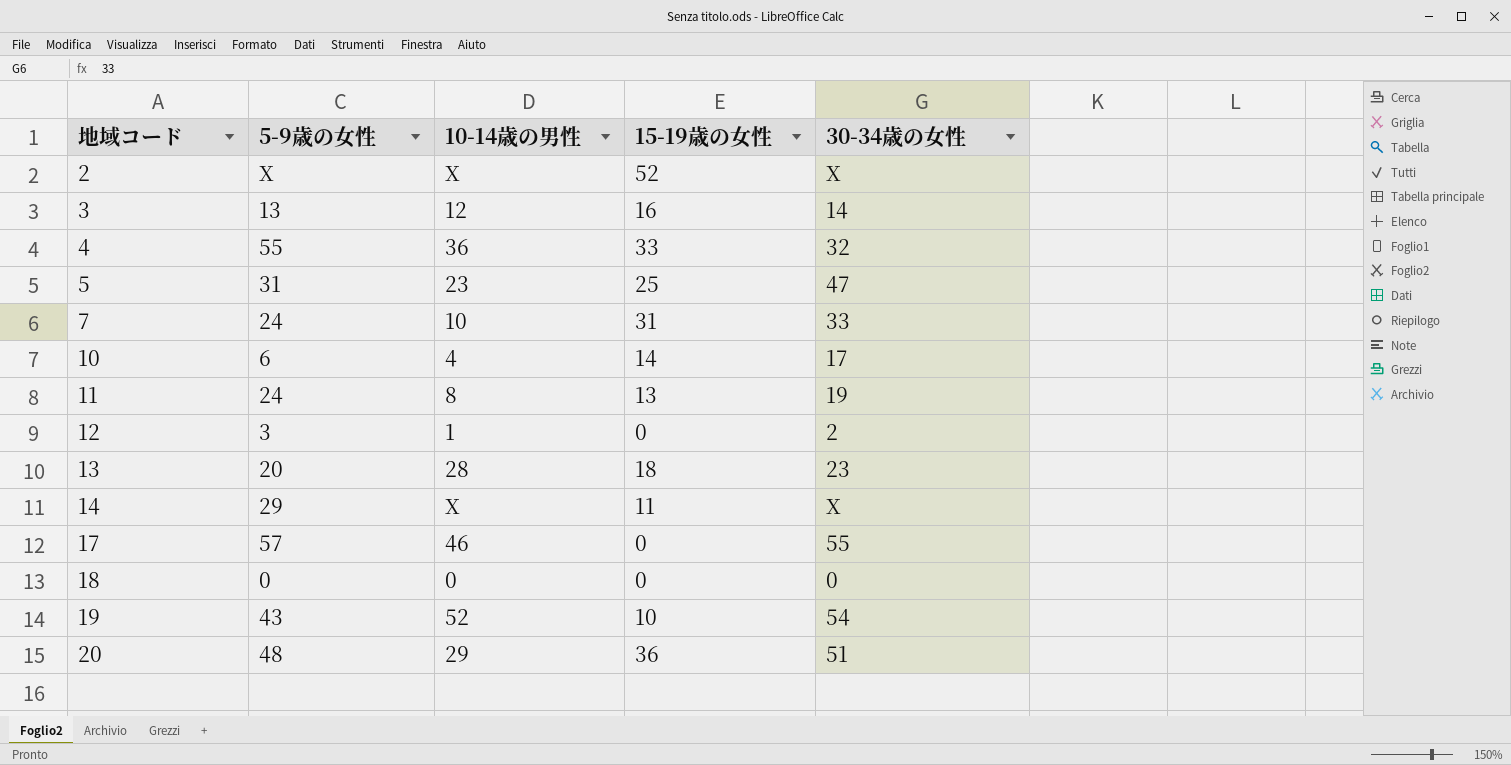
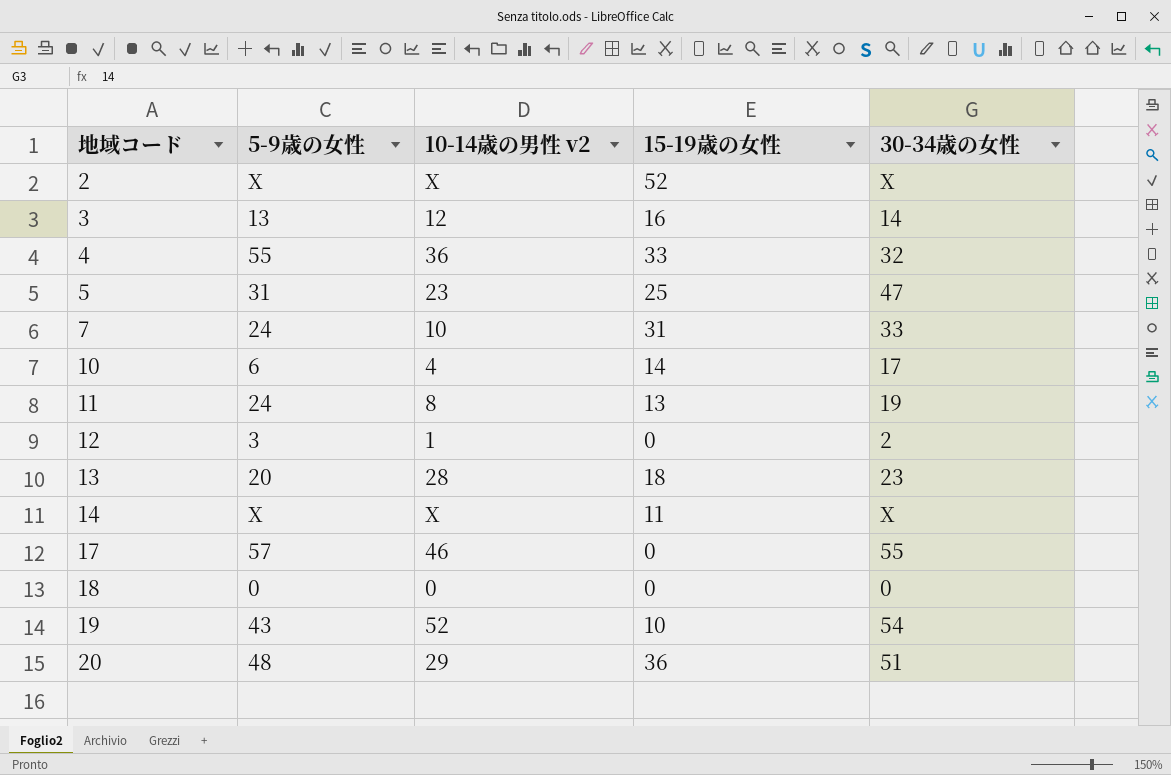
column name: 10-14歳の男性 -> 10-14歳の男性 v2
14 | 5-9歳の女性: 29 -> X

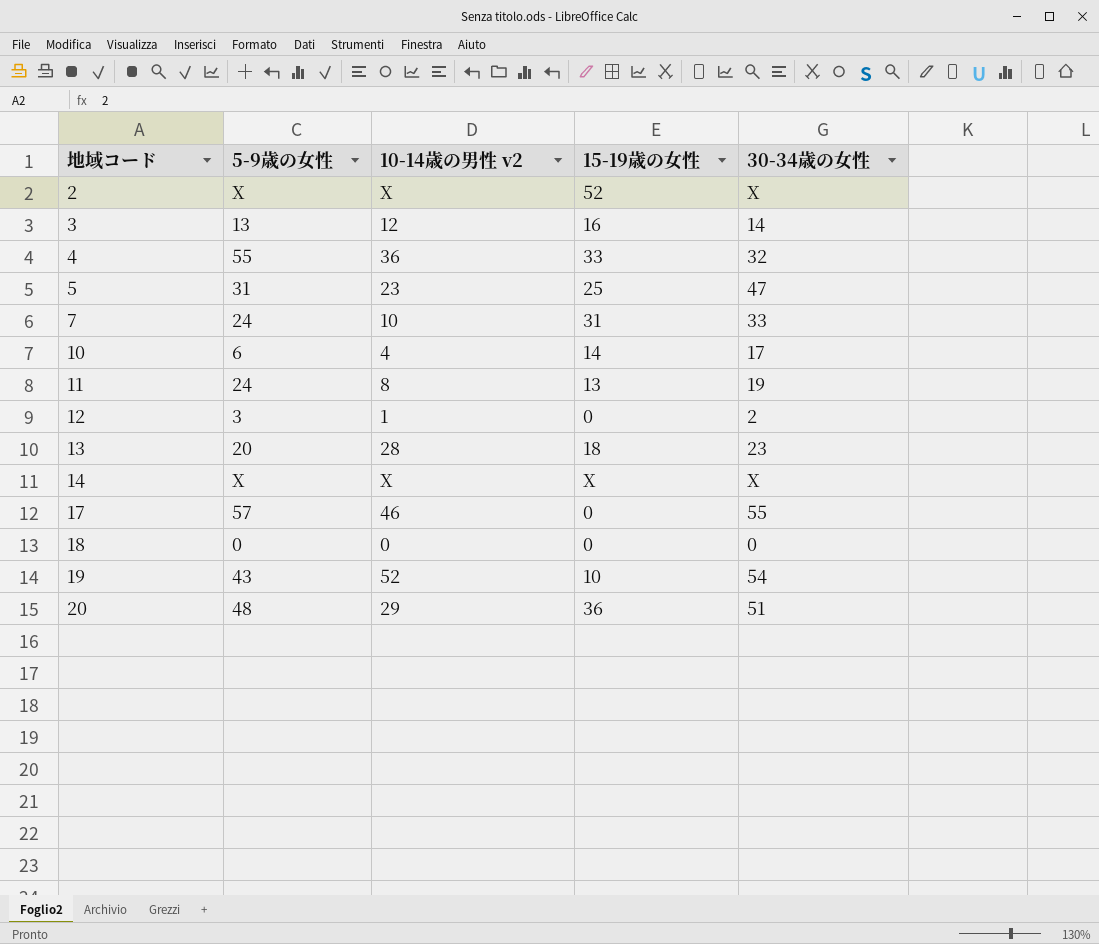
14 | 15-19歳の女性: 11 -> X

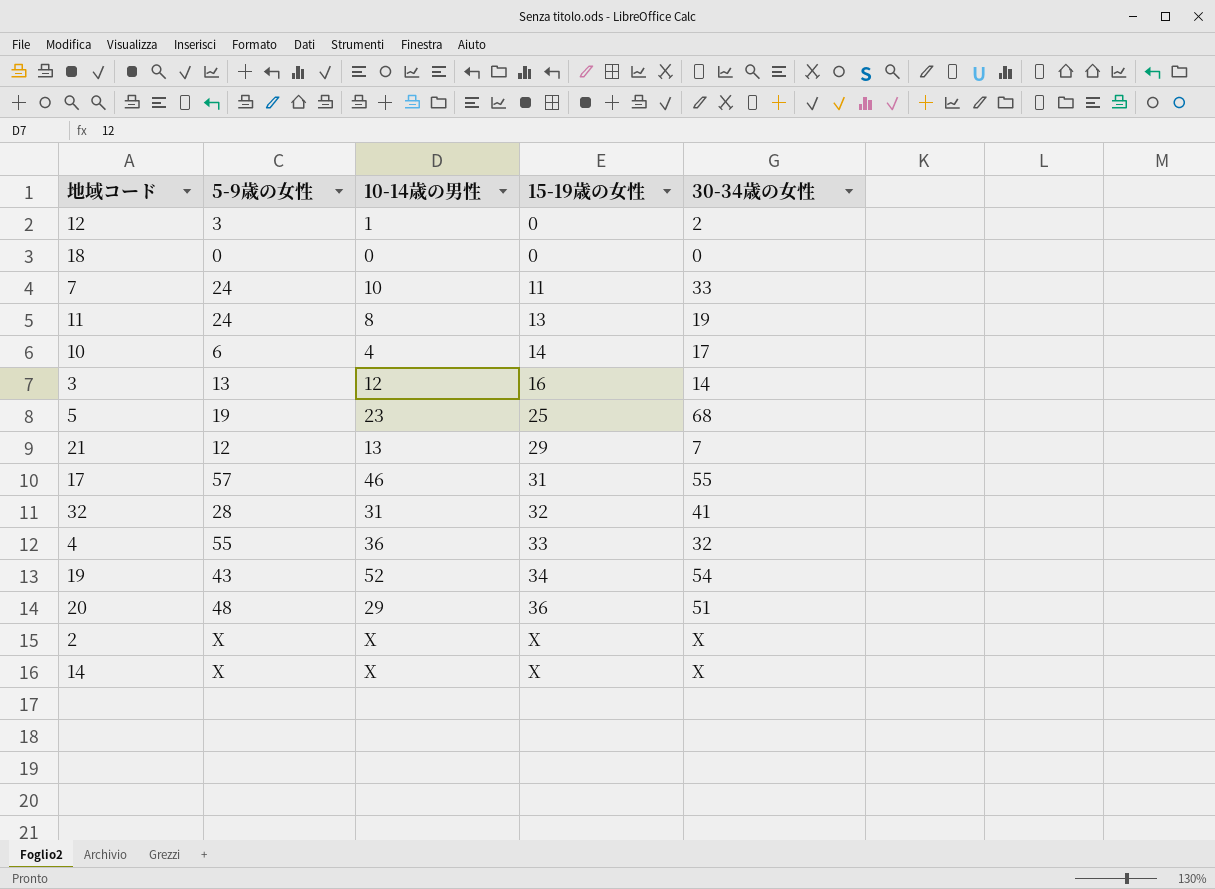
row order: 地域コード ascending -> 15-19歳の女性 ascending
column name: 10-14歳の男性 v2 -> 10-14歳の男性
row 13: 20 | 28 | 18 | 23 -> none
7 | 15-19歳の女性: 31 -> 11
5 | 5-9歳の女性: 31 -> 19
5 | 30-34歳の女性: 47 -> 68
row 21: none -> 12 | 13 | 29 | 7
17 | 15-19歳の女性: 0 -> 31
row 32: none -> 28 | 31 | 32 | 41
19 | 15-19歳の女性: 10 -> 34
2 | 15-19歳の女性: 52 -> X

